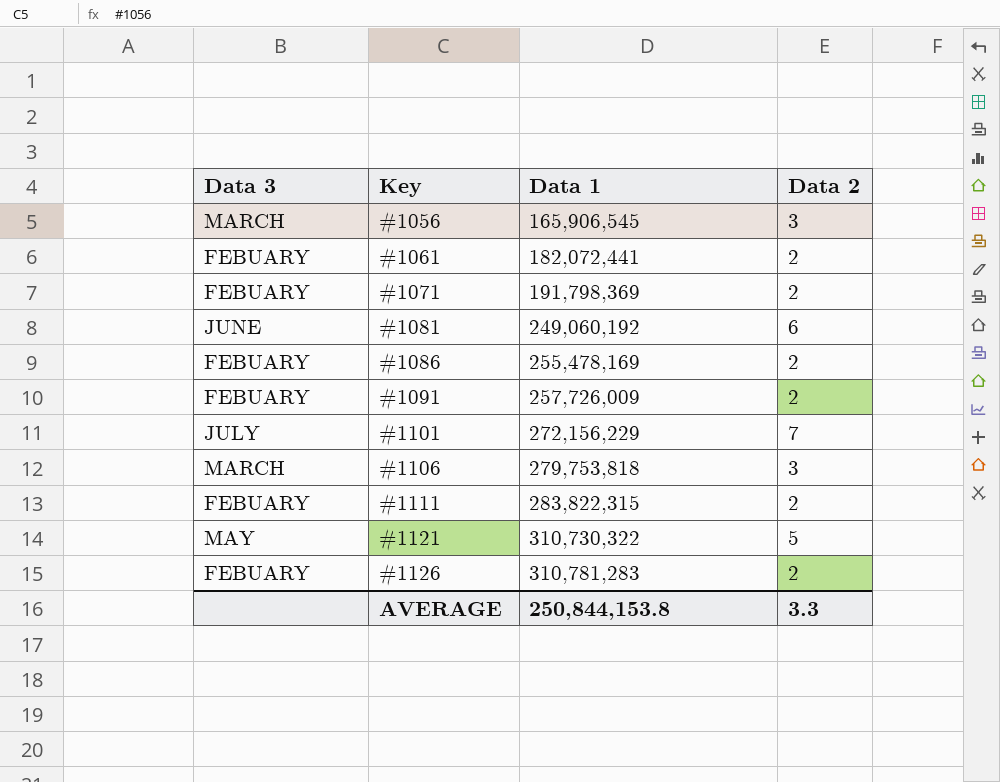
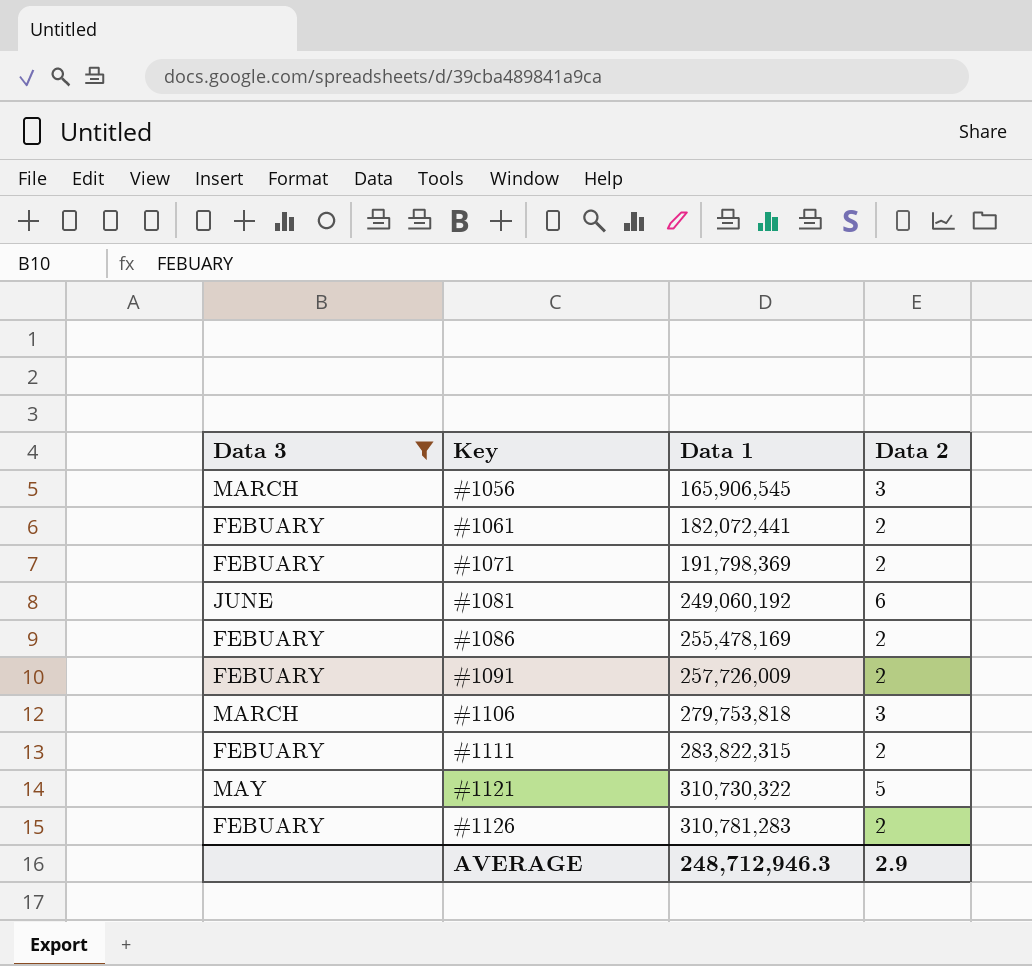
filter: none -> Data 3 != JULY
AVERAGE | Data 1: 250,844,153.8 -> 248,712,946.3
AVERAGE | Data 2: 3.3 -> 2.9

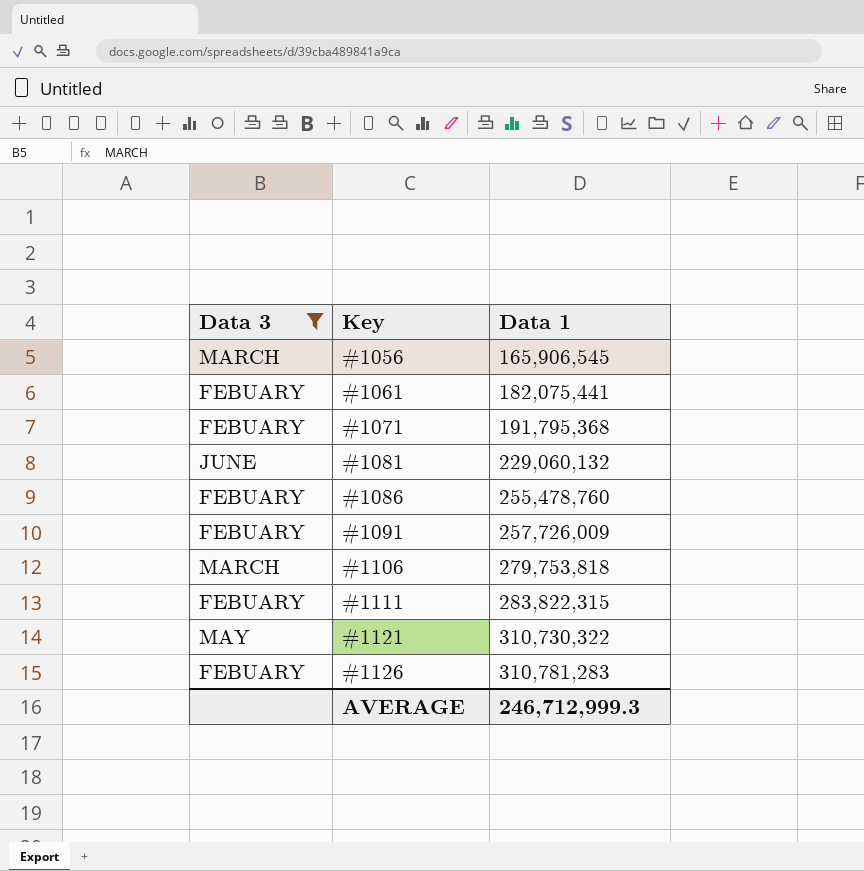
column Data 2 | position: 4 -> none
#1061 | Data 1: 182,072,441 -> 182,075,441
#1071 | Data 1: 191,798,369 -> 191,795,368
#1081 | Data 1: 249,060,192 -> 229,060,132
#1086 | Data 1: 255,478,169 -> 255,478,760
AVERAGE | Data 1: 248,712,946.3 -> 246,712,999.3

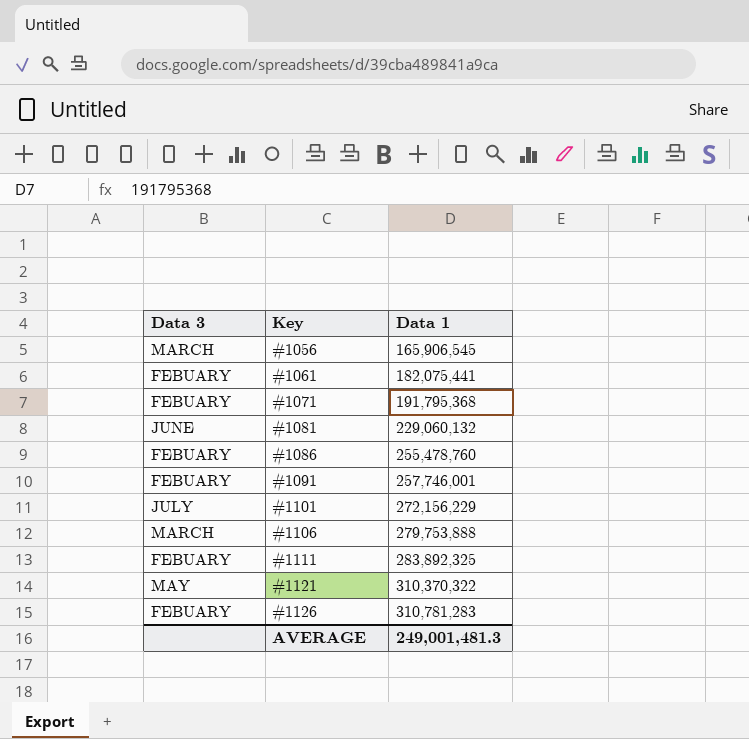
filter: Data 3 != JULY -> none
#1091 | Data 1: 257,726,009 -> 257,746,001
#1106 | Data 1: 279,753,818 -> 279,753,888
#1111 | Data 1: 283,822,315 -> 283,892,325
#1121 | Data 1: 310,730,322 -> 310,370,322
AVERAGE | Data 1: 246,712,999.3 -> 249,001,481.3

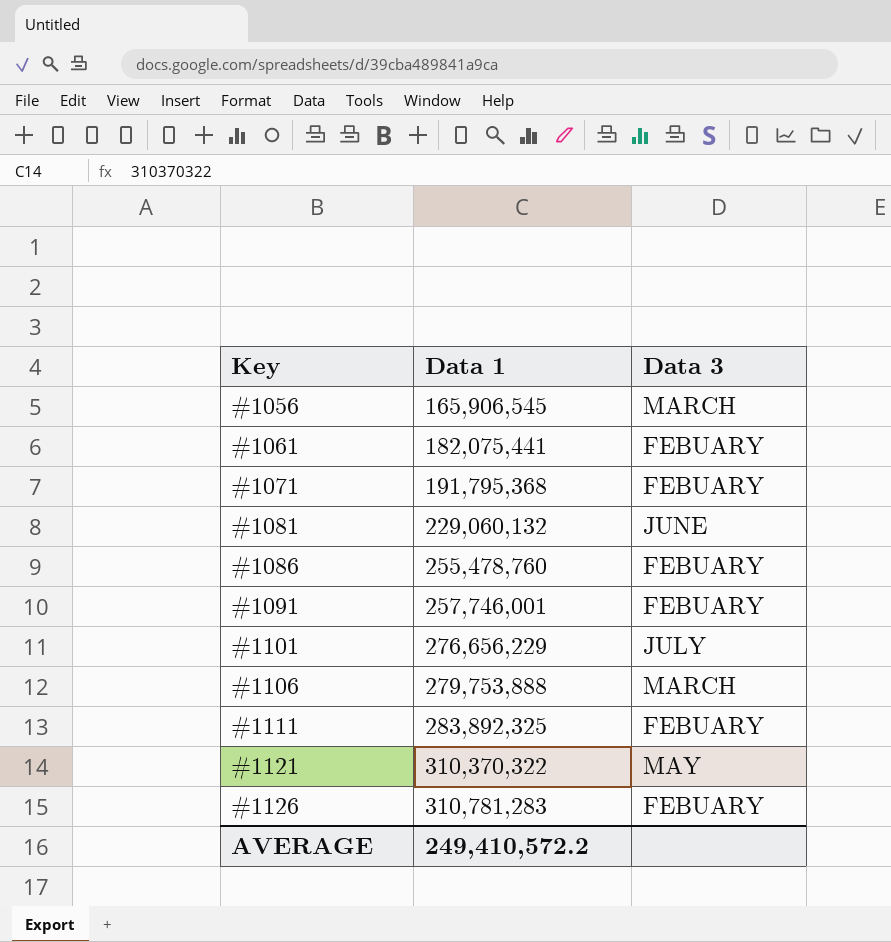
column Data 3 | position: 1 -> 3
#1101 | Data 1: 272,156,229 -> 276,656,229
AVERAGE | Data 1: 249,001,481.3 -> 249,410,572.2

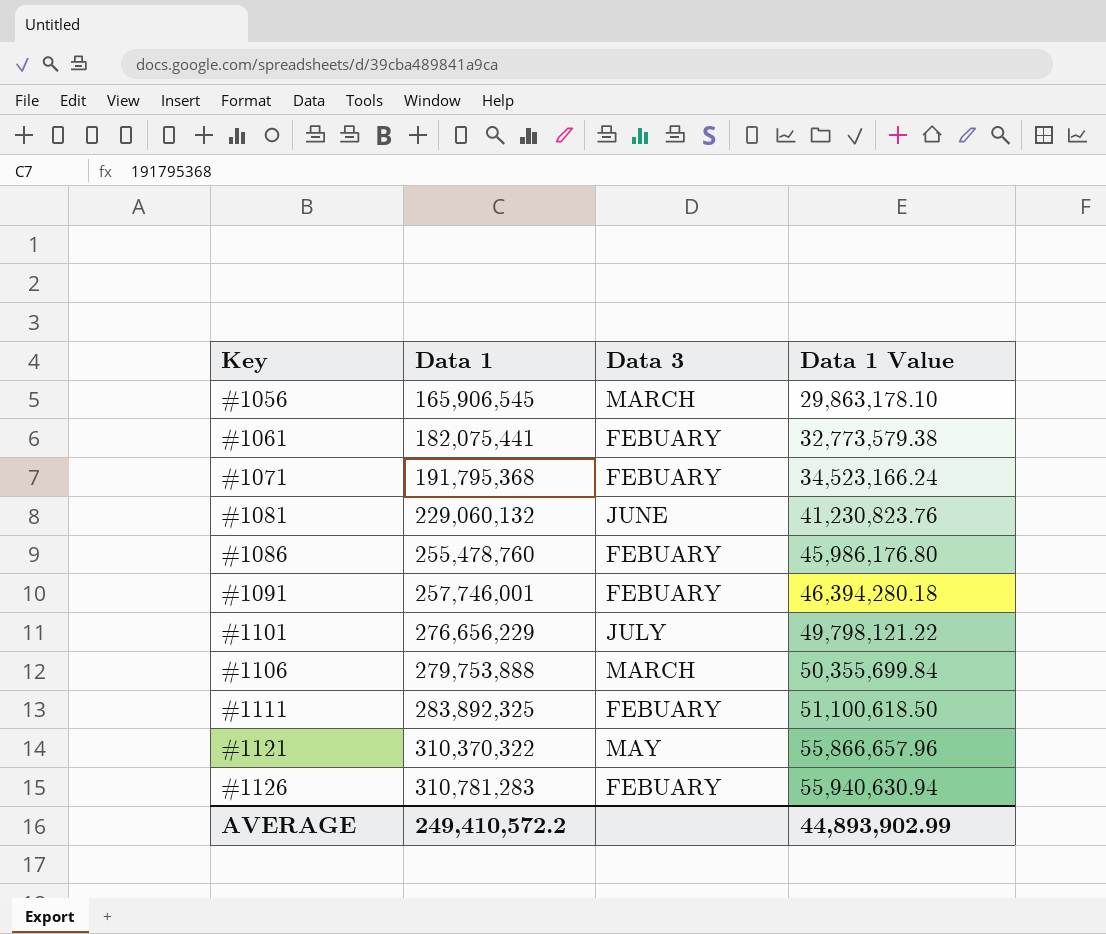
column Data 1 Value | formula: none -> [Data 1] * 0.18

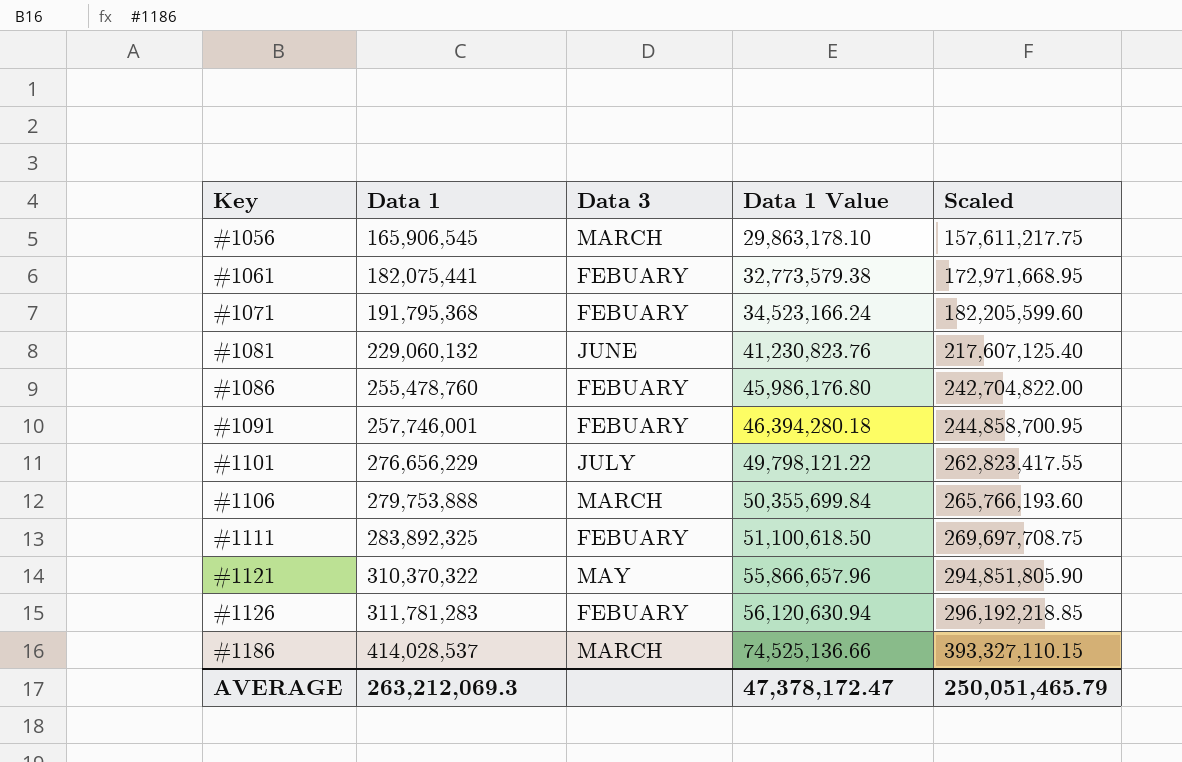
column Scaled | formula: none -> [Data 1] * 0.95
#1126 | Data 1: 310,781,283 -> 311,781,283
#1126 | Data 1 Value: 55,940,630.94 -> 56,120,630.94
row #1186: none -> 414,028,537 | MARCH | 74,525,136.66 | 393,327,110.15
AVERAGE | Data 1: 249,410,572.2 -> 263,212,069.3
AVERAGE | Data 1 Value: 44,893,902.99 -> 47,378,172.47

